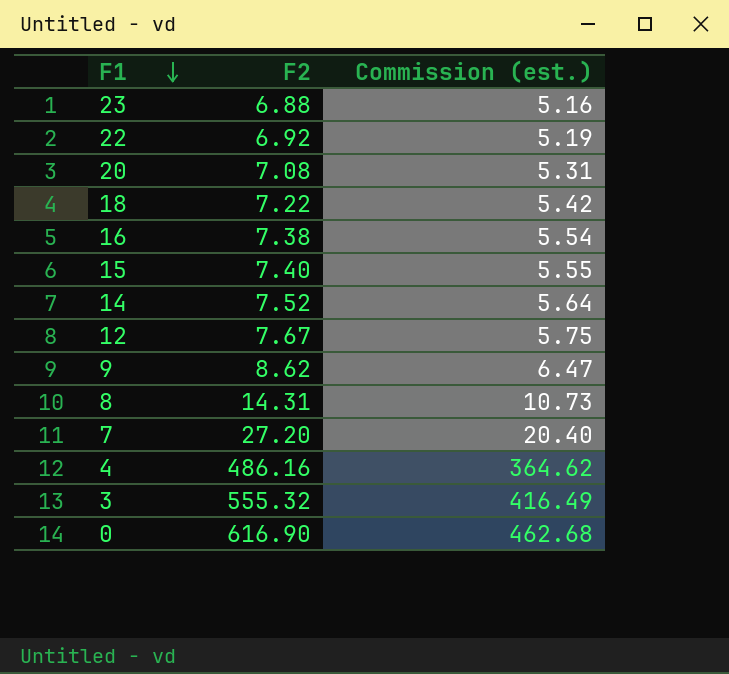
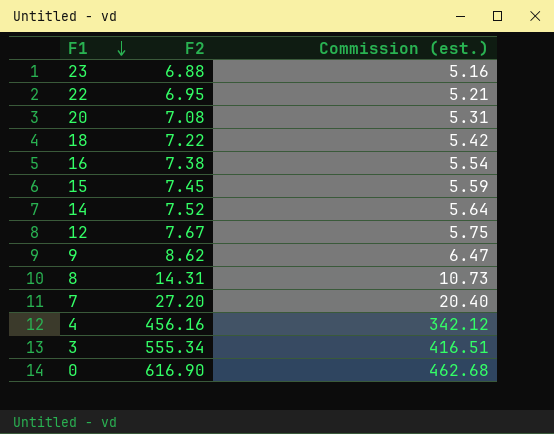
22 | F2: 6.92 -> 6.95
22 | Commission (est.): 5.19 -> 5.21
15 | F2: 7.40 -> 7.45
15 | Commission (est.): 5.55 -> 5.59
4 | F2: 486.16 -> 456.16
4 | Commission (est.): 364.62 -> 342.12
3 | F2: 555.32 -> 555.34
3 | Commission (est.): 416.49 -> 416.51

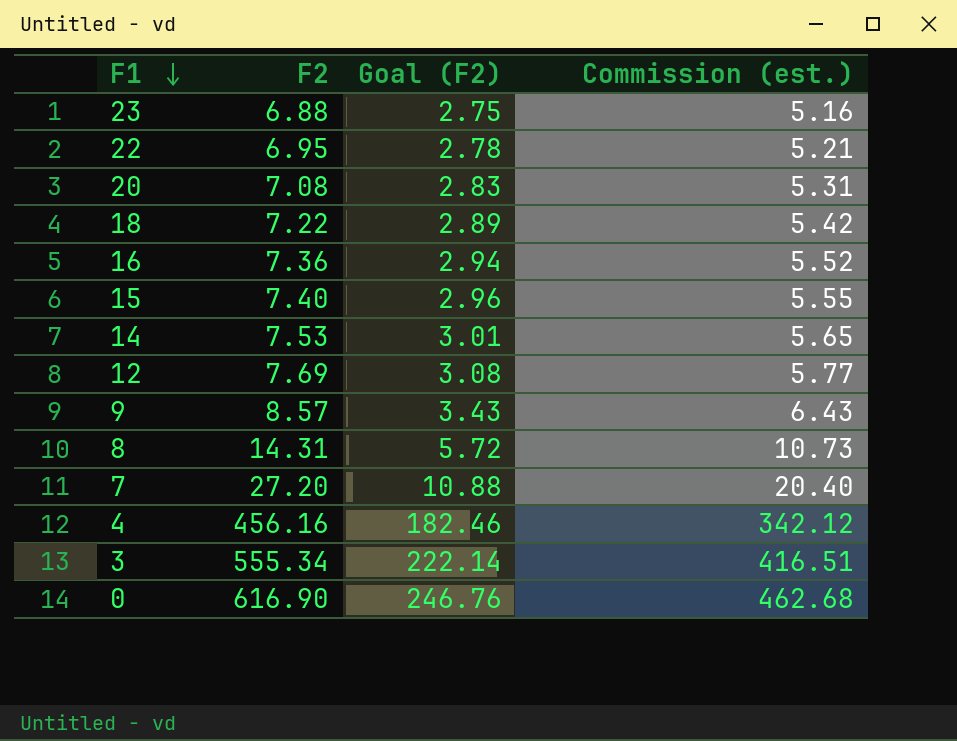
column Goal (F2) | formula: none -> [F2] * 0.4
16 | F2: 7.38 -> 7.36
16 | Commission (est.): 5.54 -> 5.52
15 | F2: 7.45 -> 7.40
15 | Commission (est.): 5.59 -> 5.55
14 | F2: 7.52 -> 7.53
14 | Commission (est.): 5.64 -> 5.65
12 | F2: 7.67 -> 7.69
12 | Commission (est.): 5.75 -> 5.77
9 | F2: 8.62 -> 8.57
9 | Commission (est.): 6.47 -> 6.43

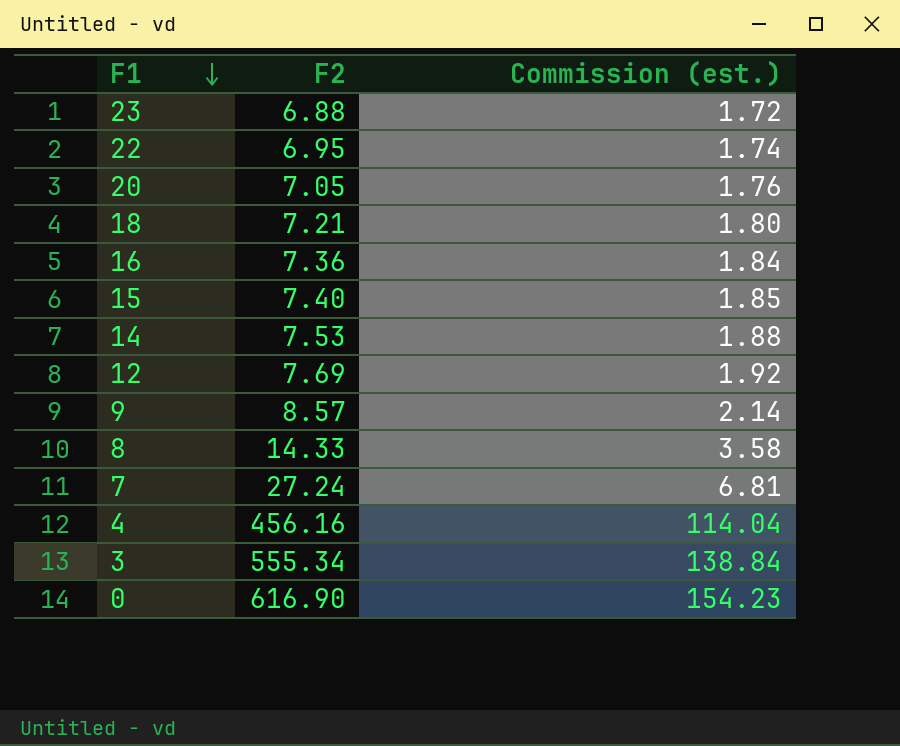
column Goal (F2) | formula: [F2] * 0.4 -> none
column Commission (est.) | formula: [F2] * 0.75 -> [F2] * 0.25
20 | F2: 7.08 -> 7.05
18 | F2: 7.22 -> 7.21
8 | F2: 14.31 -> 14.33
7 | F2: 27.20 -> 27.24

